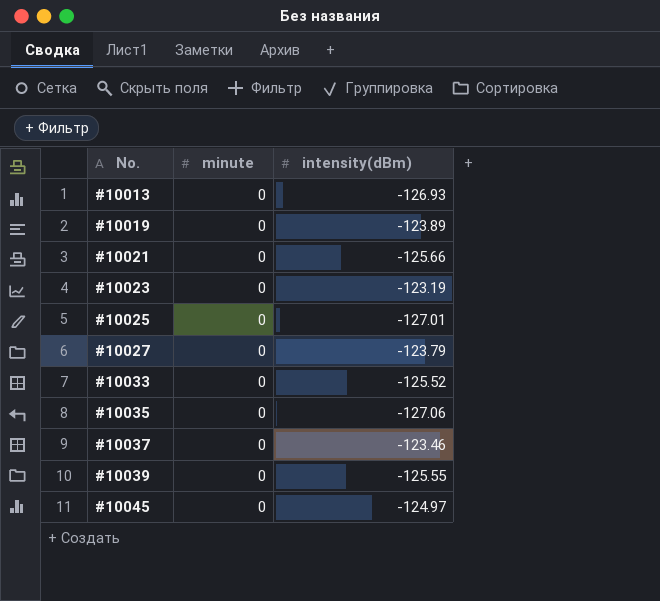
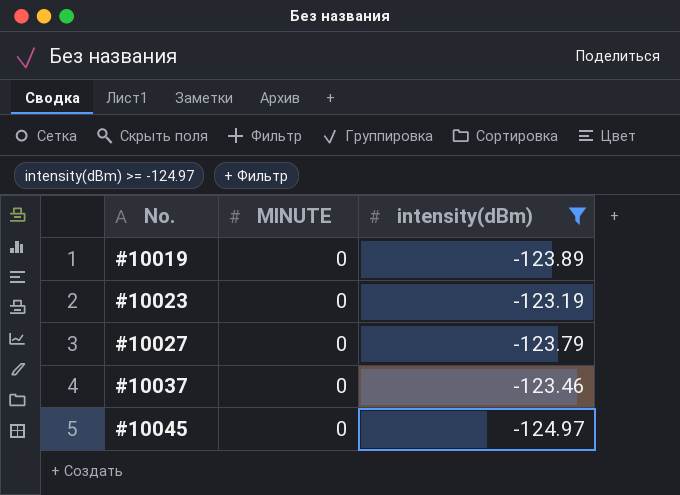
filter: none -> intensity(dBm) >= -124.97
column name: minute -> MINUTE

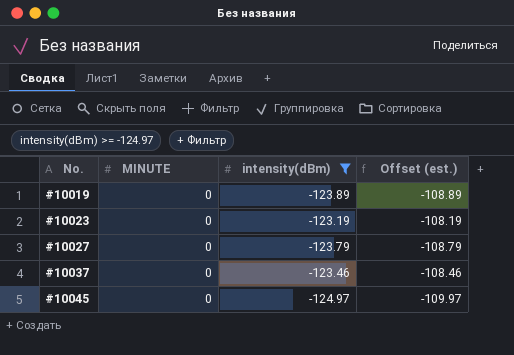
column Offset (est.) | formula: none -> [intensity(dBm)] + 15

